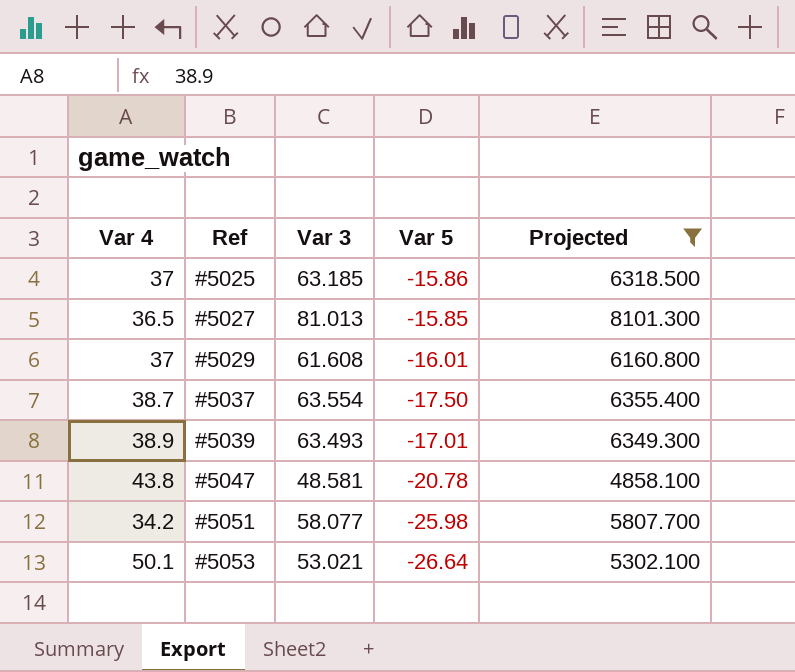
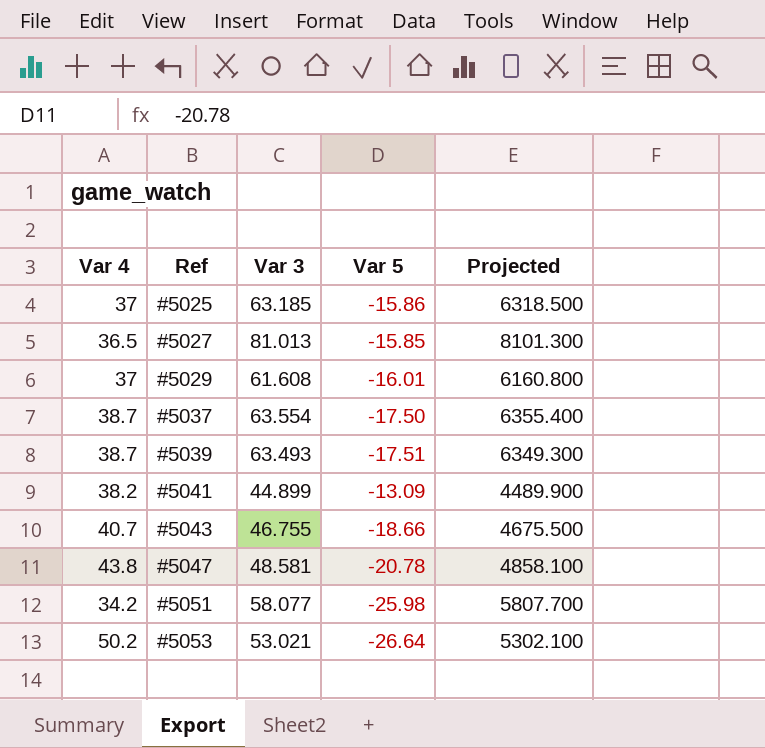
filter: Projected >= 4858.100 -> none
#5039 | Var 4: 38.9 -> 38.7
#5039 | Var 5: -17.01 -> -17.51
#5053 | Var 4: 50.1 -> 50.2

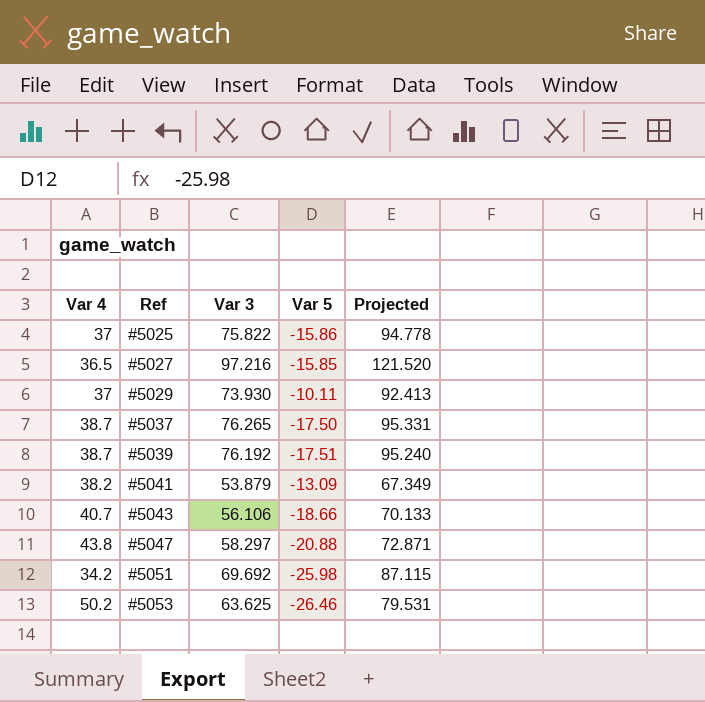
column Projected | formula: [Var 3] * 100 -> [Var 3] * 1.25
#5025 | Var 3: 63.185 -> 75.822
#5027 | Var 3: 81.013 -> 97.216
#5029 | Var 3: 61.608 -> 73.930
#5029 | Var 5: -16.01 -> -10.11
#5037 | Var 3: 63.554 -> 76.265
#5039 | Var 3: 63.493 -> 76.192
#5041 | Var 3: 44.899 -> 53.879
#5043 | Var 3: 46.755 -> 56.106
#5047 | Var 3: 48.581 -> 58.297
#5047 | Var 5: -20.78 -> -20.88
#5051 | Var 3: 58.077 -> 69.692
#5053 | Var 3: 53.021 -> 63.625
#5053 | Var 5: -26.64 -> -26.46

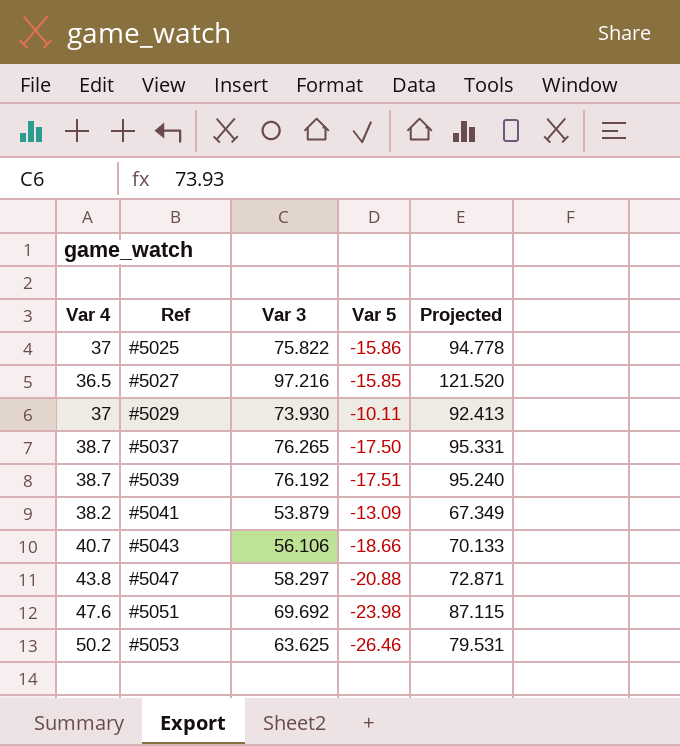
#5051 | Var 4: 34.2 -> 47.6
#5051 | Var 5: -25.98 -> -23.98

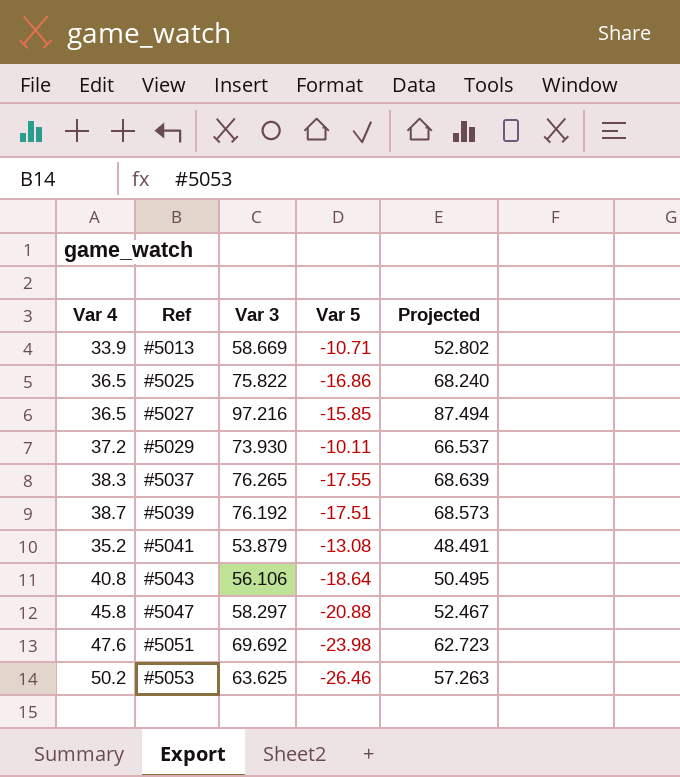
column Projected | formula: [Var 3] * 1.25 -> [Var 3] * 0.9
row #5013: none -> 33.9 | 58.669 | -10.71 | 52.802
#5025 | Var 4: 37 -> 36.5
#5025 | Var 5: -15.86 -> -16.86
#5029 | Var 4: 37 -> 37.2
#5037 | Var 4: 38.7 -> 38.3
#5037 | Var 5: -17.50 -> -17.55
#5041 | Var 4: 38.2 -> 35.2
#5041 | Var 5: -13.09 -> -13.08
#5043 | Var 4: 40.7 -> 40.8
#5043 | Var 5: -18.66 -> -18.64
#5047 | Var 4: 43.8 -> 45.8

